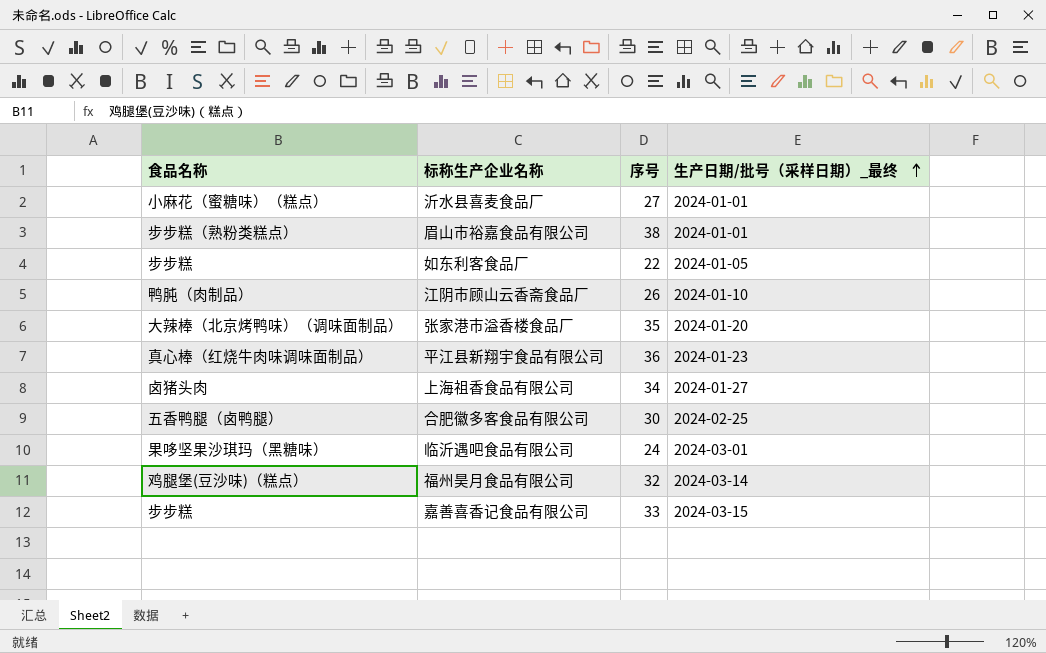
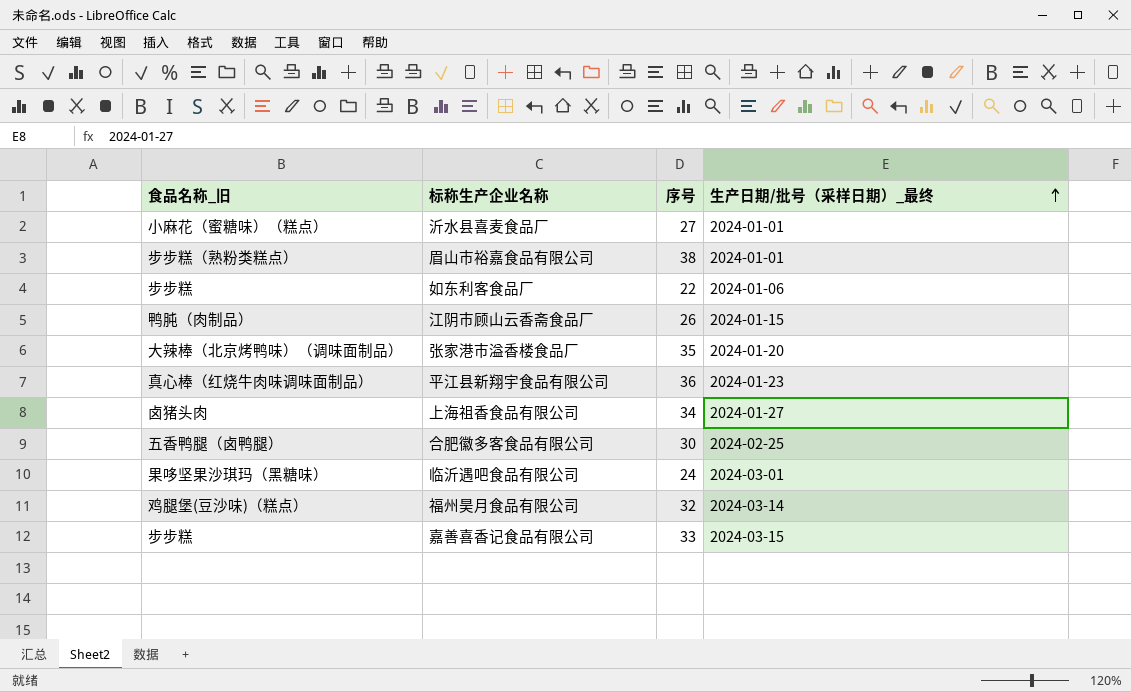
column name: 食品名称 -> 食品名称_旧
如东利客食品厂 | 生产日期/批号（采样日期）_最终: 2024-01-05 -> 2024-01-06
江阴市顾山云香斋食品厂 | 生产日期/批号（采样日期）_最终: 2024-01-10 -> 2024-01-15

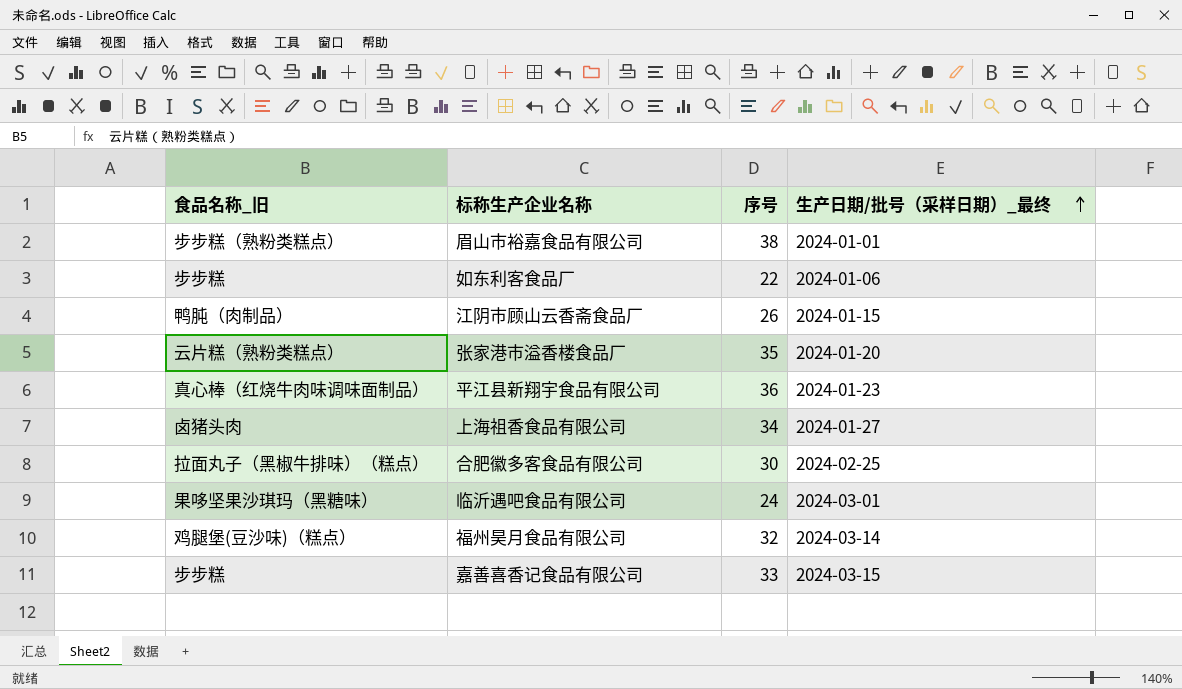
row 沂水县喜麦食品厂: 小麻花（蜜糖味）（糕点） | 27 | 2024-01-01 -> none
张家港市溢香楼食品厂 | 食品名称_旧: 大辣棒（北京烤鸭味）（调味面制品） -> 云片糕（熟粉类糕点）
合肥徽多客食品有限公司 | 食品名称_旧: 五香鸭腿（卤鸭腿） -> 拉面丸子（黑椒牛排味）（糕点）

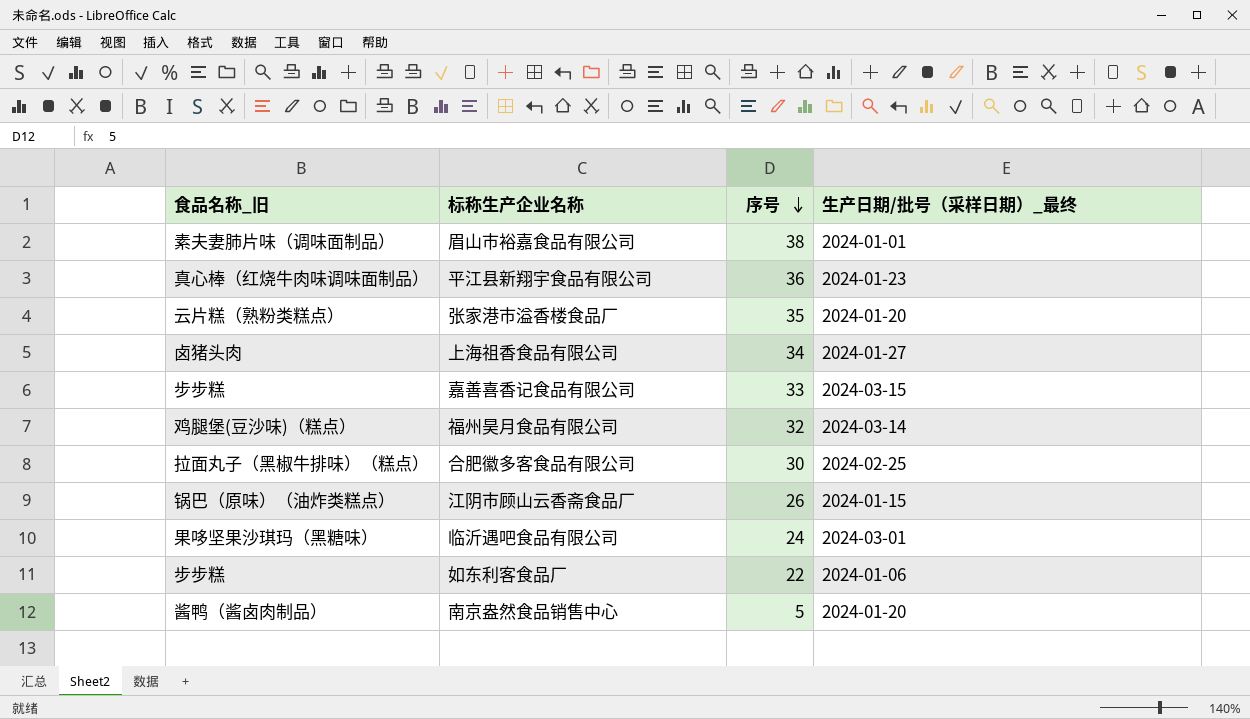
row order: 生产日期/批号（采样日期）_最终 ascending -> 序号 descending
眉山市裕嘉食品有限公司 | 食品名称_旧: 步步糕（熟粉类糕点） -> 素夫妻肺片味（调味面制品）
江阴市顾山云香斋食品厂 | 食品名称_旧: 鸭肫（肉制品） -> 锅巴（原味）（油炸类糕点）
row 南京盎然食品销售中心: none -> 酱鸭（酱卤肉制品） | 5 | 2024-01-20

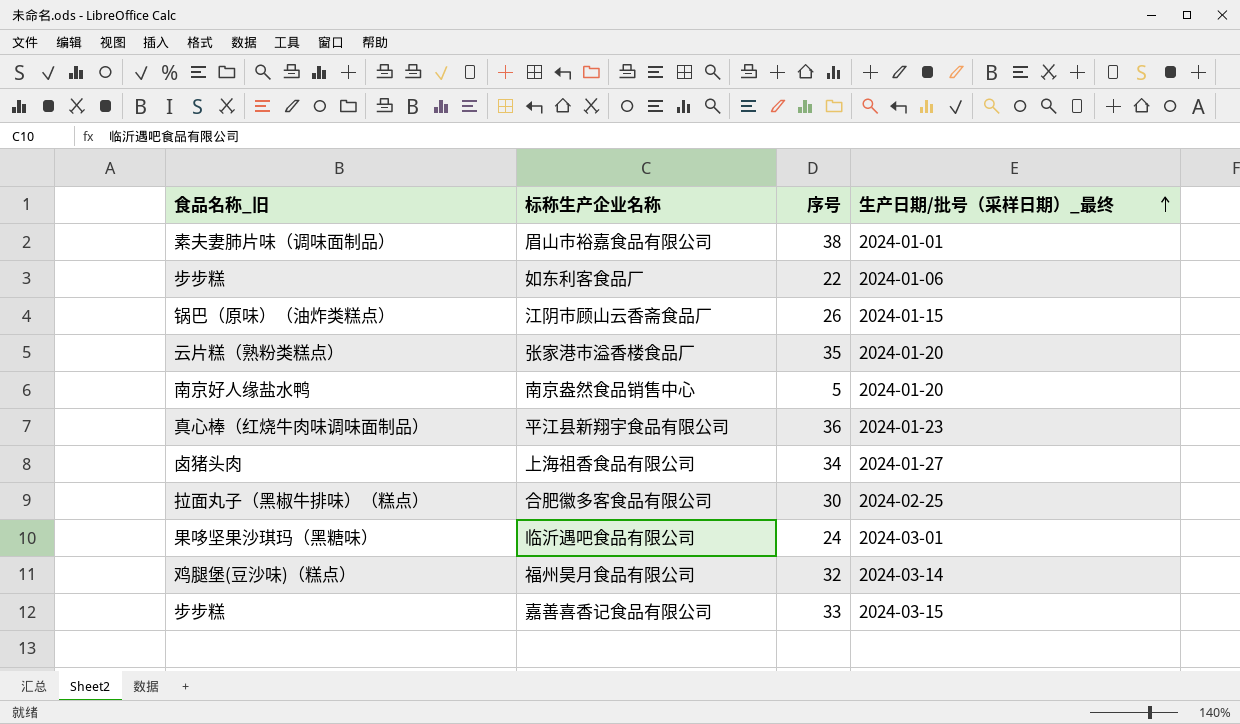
row order: 序号 descending -> 生产日期/批号（采样日期）_最终 ascending
南京盎然食品销售中心 | 食品名称_旧: 酱鸭（酱卤肉制品） -> 南京好人缘盐水鸭

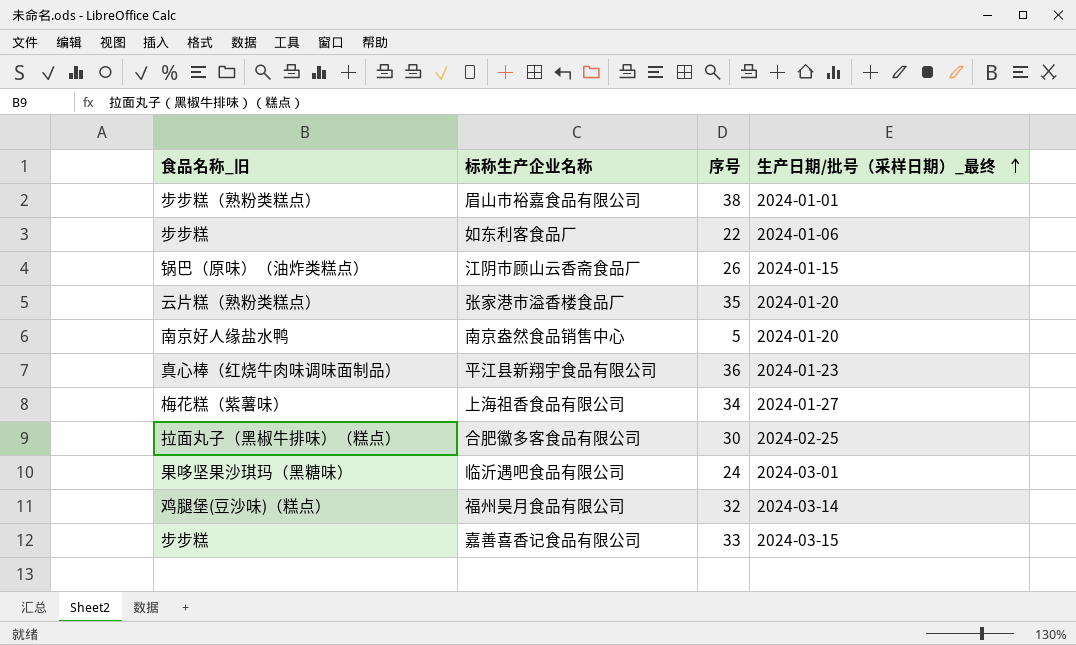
眉山市裕嘉食品有限公司 | 食品名称_旧: 素夫妻肺片味（调味面制品） -> 步步糕（熟粉类糕点）
上海祖香食品有限公司 | 食品名称_旧: 卤猪头肉 -> 梅花糕（紫薯味）

